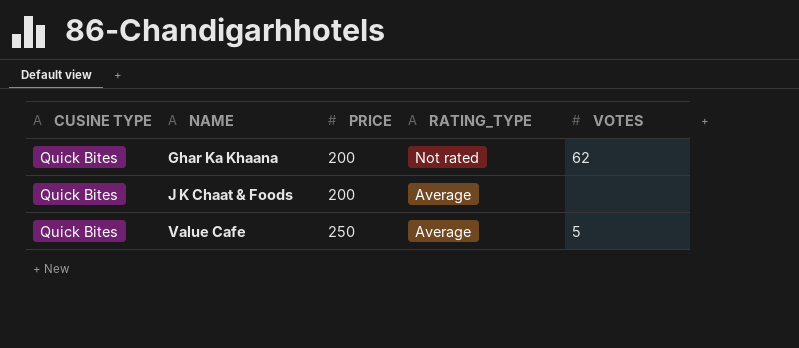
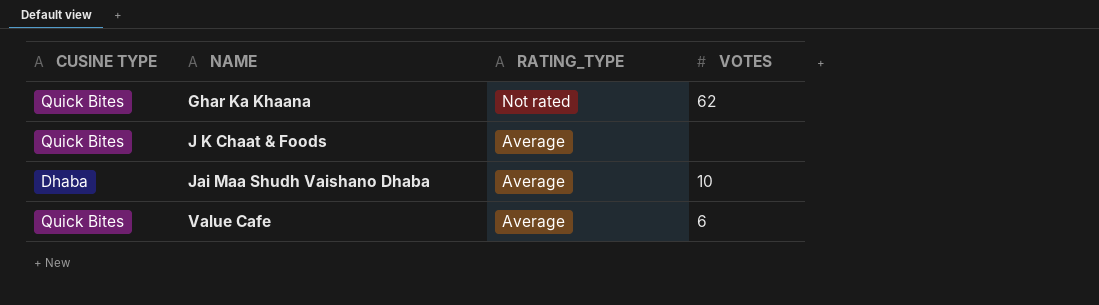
column PRICE | position: 3 -> none
row Jai Maa Shudh Vaishano Dhaba: none -> Dhaba | Average | 10
Value Cafe | VOTES: 5 -> 6

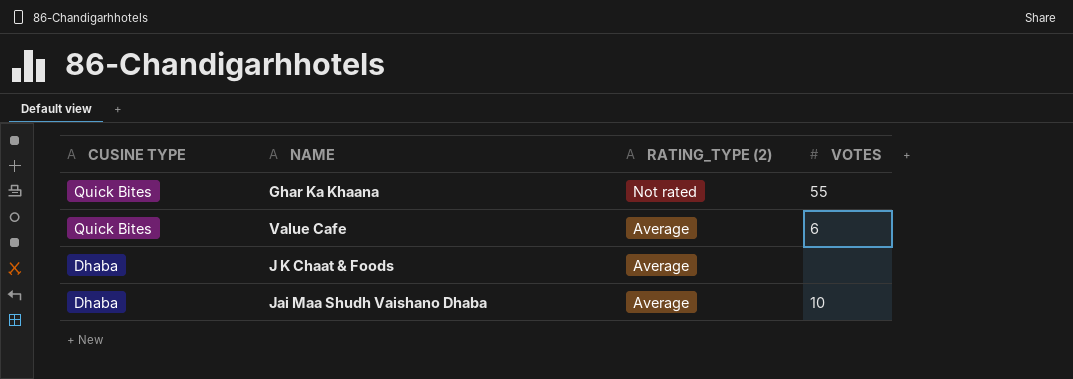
row order: NAME ascending -> CUSINE TYPE descending
column name: RATING_TYPE -> RATING_TYPE (2)
Ghar Ka Khaana | VOTES: 62 -> 55
J K Chaat & Foods | CUSINE TYPE: Quick Bites -> Dhaba

